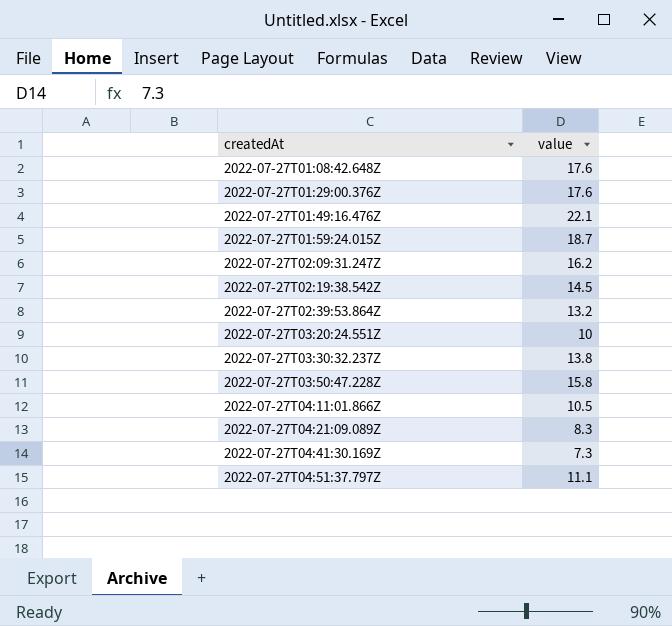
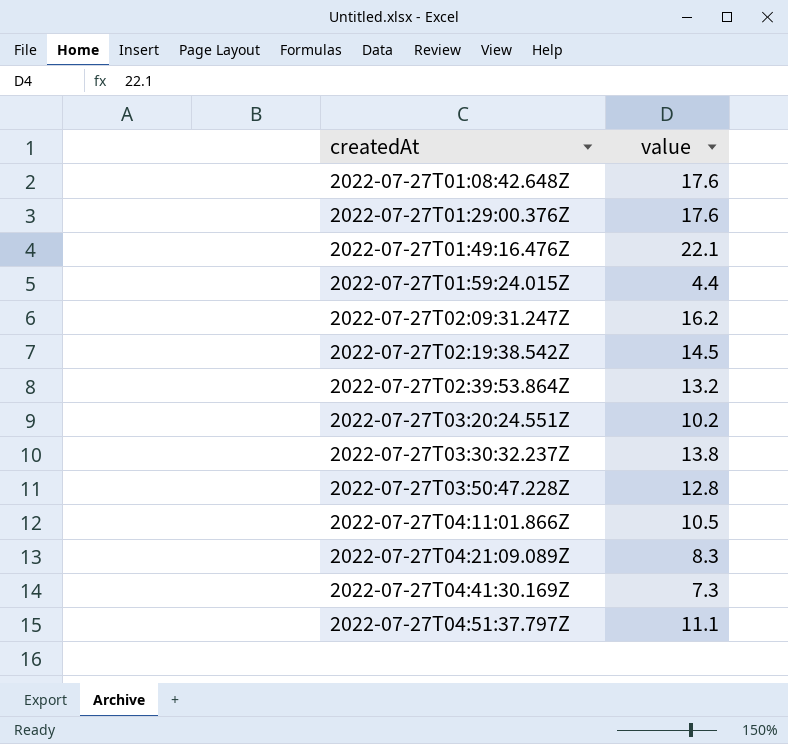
2022-07-27T01:59:24.015Z | value: 18.7 -> 4.4
2022-07-27T03:20:24.551Z | value: 10 -> 10.2
2022-07-27T03:50:47.228Z | value: 15.8 -> 12.8

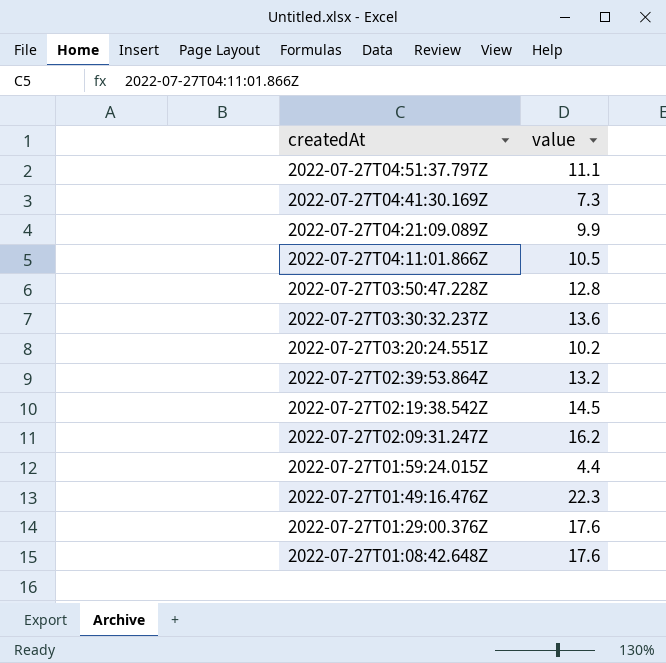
row order: createdAt ascending -> createdAt descending
2022-07-27T04:21:09.089Z | value: 8.3 -> 9.9
2022-07-27T03:30:32.237Z | value: 13.8 -> 13.6
2022-07-27T01:49:16.476Z | value: 22.1 -> 22.3

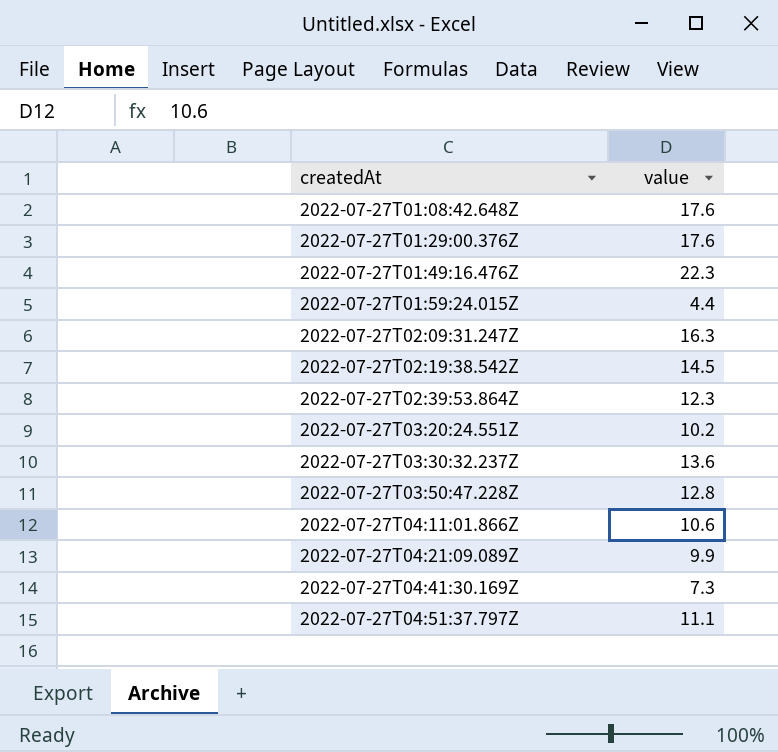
row order: createdAt descending -> createdAt ascending
2022-07-27T02:09:31.247Z | value: 16.2 -> 16.3
2022-07-27T02:39:53.864Z | value: 13.2 -> 12.3
2022-07-27T04:11:01.866Z | value: 10.5 -> 10.6

